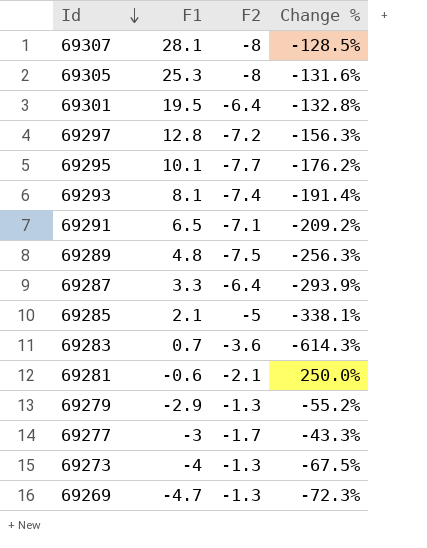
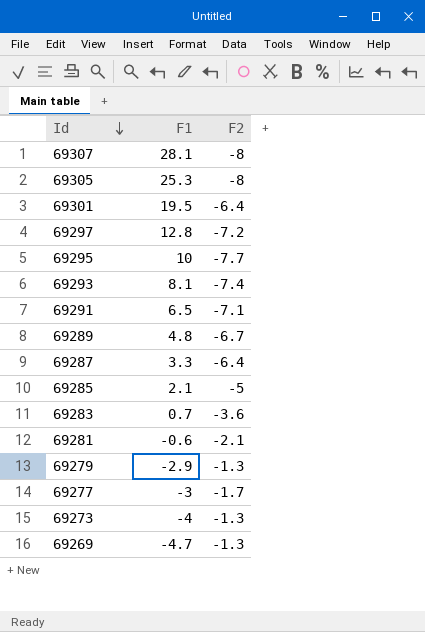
column Change % | formula: ([F2] - [F1]) / [F1] -> none
69295 | F1: 10.1 -> 10
69289 | F2: -7.5 -> -6.7

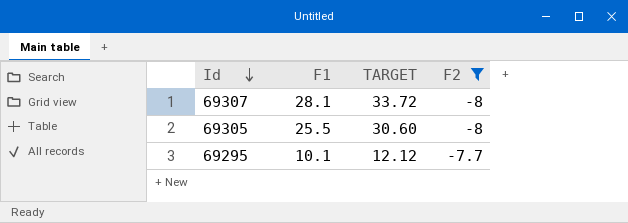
filter: none -> F2 <= -7.7
column TARGET | formula: none -> [F1] * 1.2
69305 | F1: 25.3 -> 25.5
69295 | F1: 10 -> 10.1

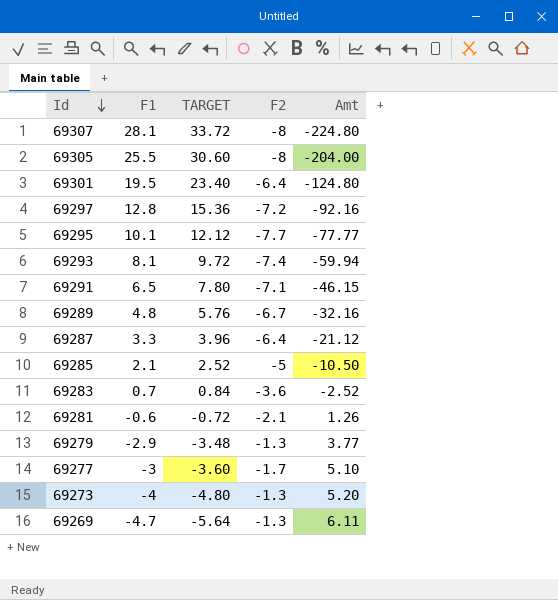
filter: F2 <= -7.7 -> none
column Amt | formula: none -> [F1] * [F2]

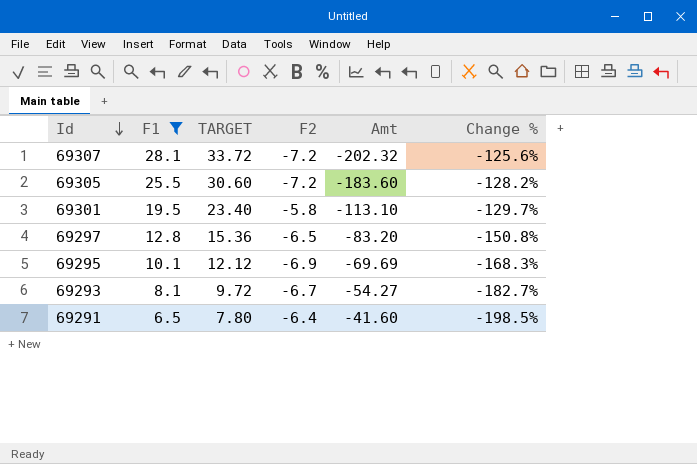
filter: none -> F1 >= 6.5
column Change % | formula: none -> ([F2] - [F1]) / [F1]
69307 | F2: -8 -> -7.2
69307 | Amt: -224.80 -> -202.32
69305 | F2: -8 -> -7.2
69305 | Amt: -204.00 -> -183.60
69301 | F2: -6.4 -> -5.8
69301 | Amt: -124.80 -> -113.10
69297 | F2: -7.2 -> -6.5
69297 | Amt: -92.16 -> -83.20
69295 | F2: -7.7 -> -6.9
69295 | Amt: -77.77 -> -69.69
69293 | F2: -7.4 -> -6.7
69293 | Amt: -59.94 -> -54.27
69291 | F2: -7.1 -> -6.4
69291 | Amt: -46.15 -> -41.60

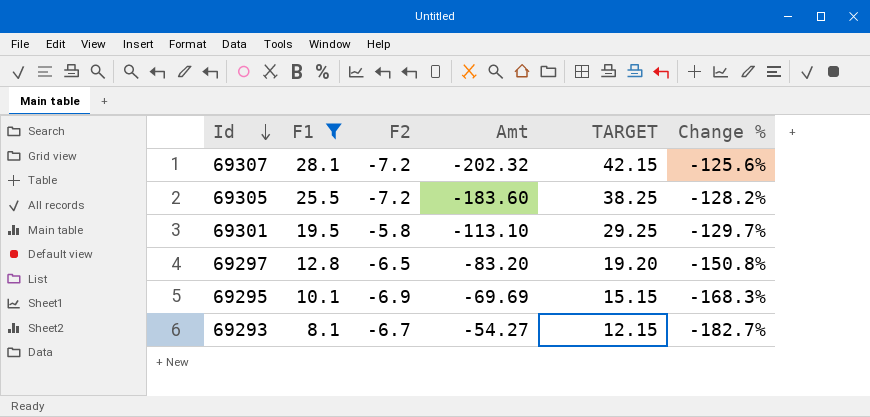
column TARGET | formula: [F1] * 1.2 -> [F1] * 1.5
column TARGET | position: 3 -> 5
row 69291: 6.5 | 7.80 | -6.4 | -41.60 | -198.5% -> none

